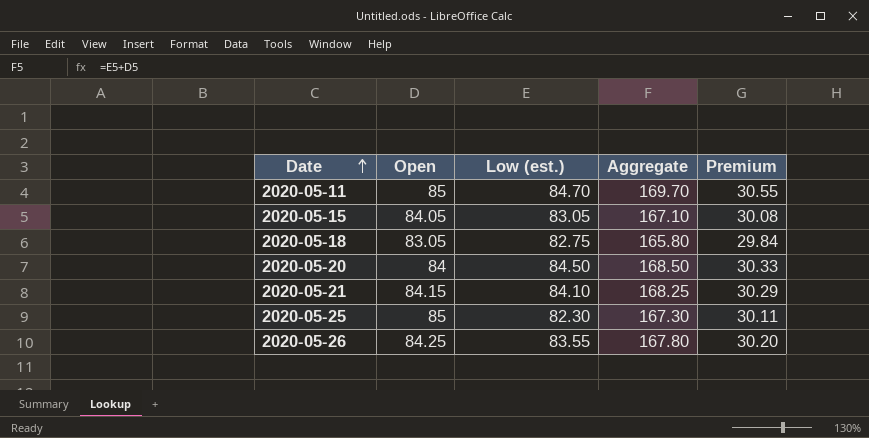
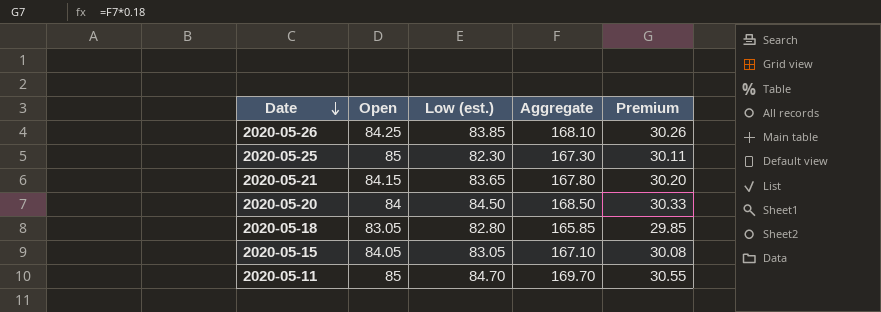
row order: Date ascending -> Date descending
2020-05-26 | Low (est.): 83.55 -> 83.85
2020-05-26 | Aggregate: 167.80 -> 168.10
2020-05-26 | Premium: 30.20 -> 30.26
2020-05-21 | Low (est.): 84.10 -> 83.65
2020-05-21 | Aggregate: 168.25 -> 167.80
2020-05-21 | Premium: 30.29 -> 30.20
2020-05-18 | Low (est.): 82.75 -> 82.80
2020-05-18 | Aggregate: 165.80 -> 165.85
2020-05-18 | Premium: 29.84 -> 29.85

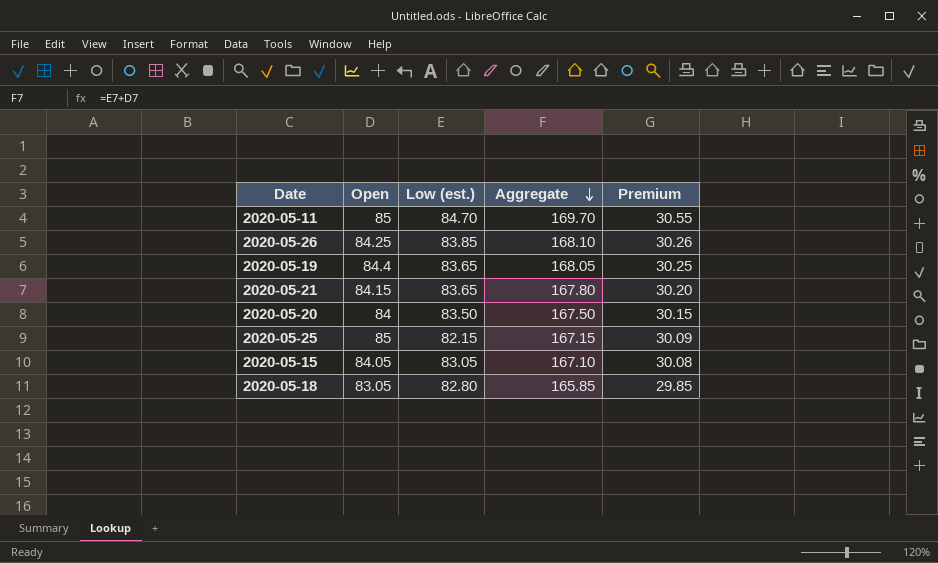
row order: Date descending -> Aggregate descending
row 2020-05-19: none -> 84.4 | 83.65 | 168.05 | 30.25
2020-05-20 | Low (est.): 84.50 -> 83.50
2020-05-20 | Aggregate: 168.50 -> 167.50
2020-05-20 | Premium: 30.33 -> 30.15
2020-05-25 | Low (est.): 82.30 -> 82.15
2020-05-25 | Aggregate: 167.30 -> 167.15
2020-05-25 | Premium: 30.11 -> 30.09

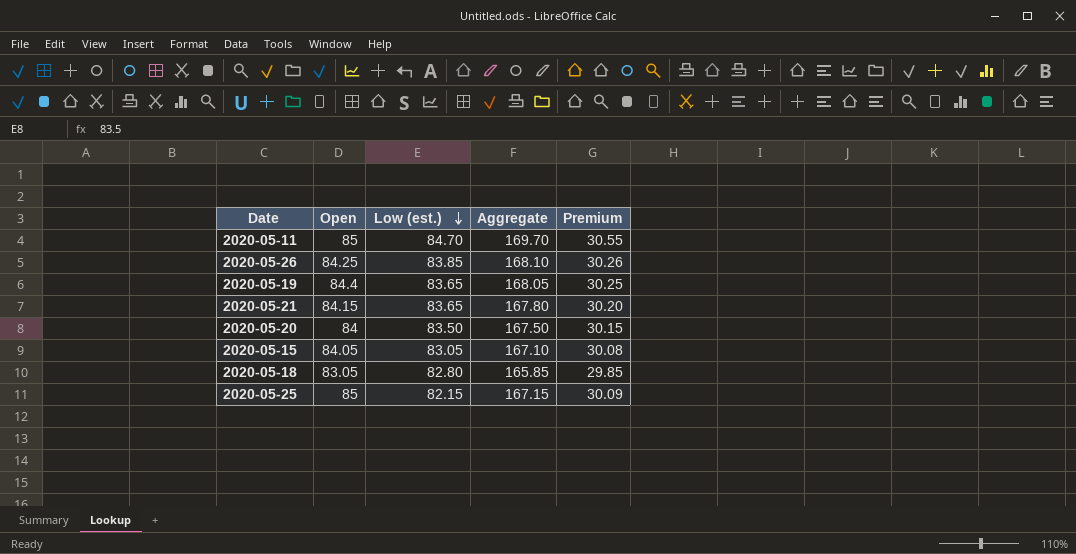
row order: Aggregate descending -> Low (est.) descending

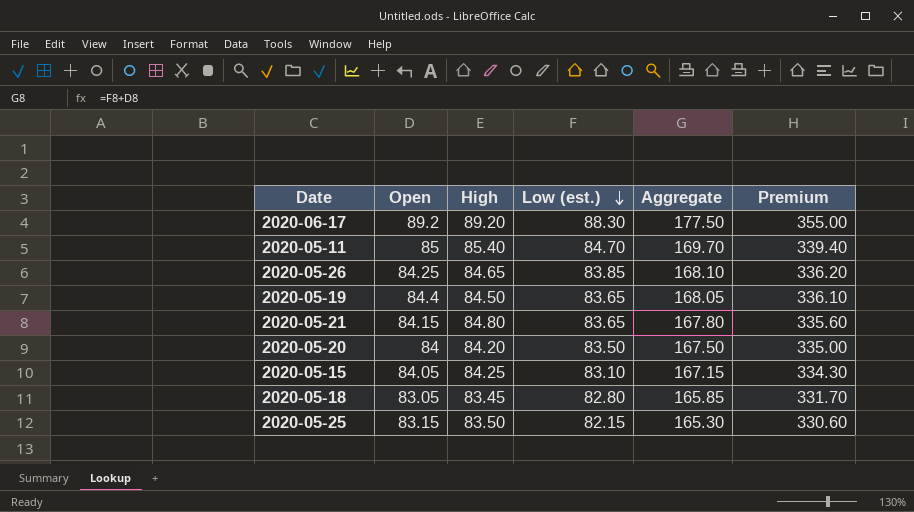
column High | position: none -> 3
column Premium | formula: [Aggregate] * 0.18 -> [Aggregate] * 2
row 2020-06-17: none -> 89.2 | 89.20 | 88.30 | 177.50 | 355.00
2020-05-15 | Low (est.): 83.05 -> 83.10
2020-05-15 | Aggregate: 167.10 -> 167.15
2020-05-25 | Open: 85 -> 83.15
2020-05-25 | Aggregate: 167.15 -> 165.30

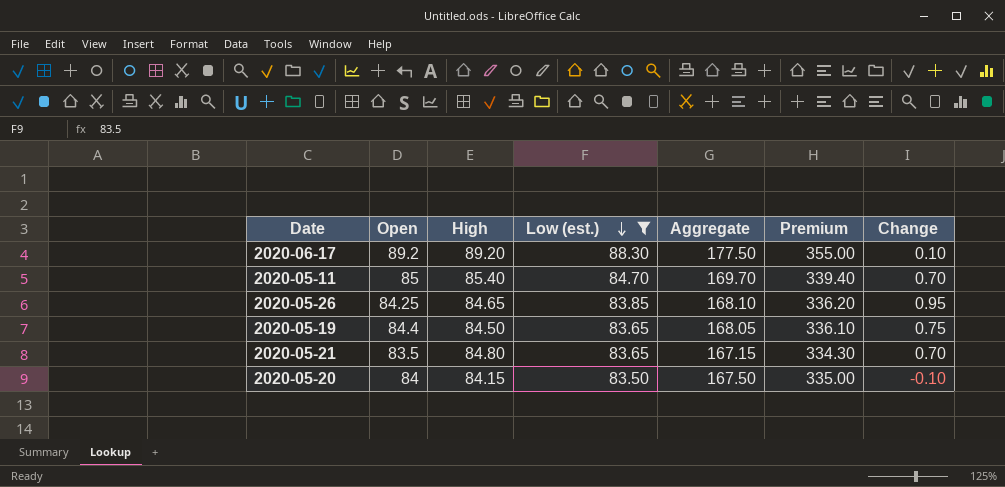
filter: none -> Low (est.) >= 83.50
column Change | position: none -> 7
2020-05-21 | Open: 84.15 -> 83.5
2020-05-21 | Aggregate: 167.80 -> 167.15
2020-05-21 | Premium: 335.60 -> 334.30
2020-05-20 | High: 84.20 -> 84.15

